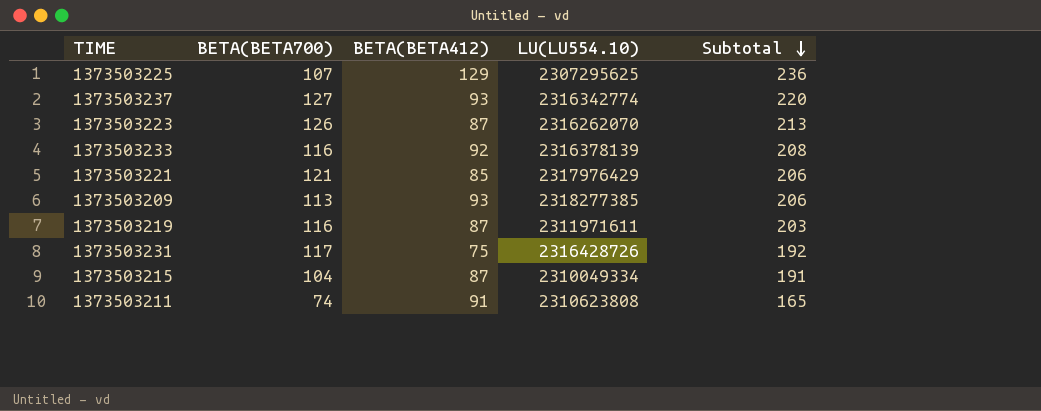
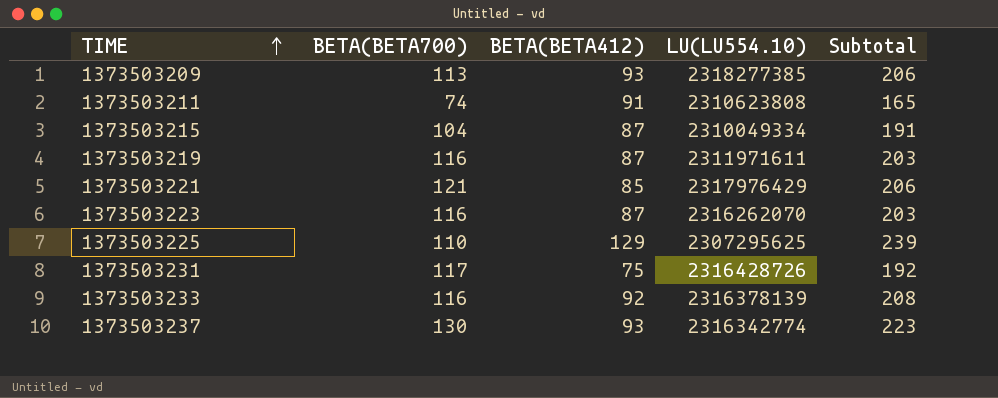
row order: Subtotal descending -> TIME ascending
1373503223 | BETA(BETA700): 126 -> 116
1373503223 | Subtotal: 213 -> 203
1373503225 | BETA(BETA700): 107 -> 110
1373503225 | Subtotal: 236 -> 239
1373503237 | BETA(BETA700): 127 -> 130
1373503237 | Subtotal: 220 -> 223

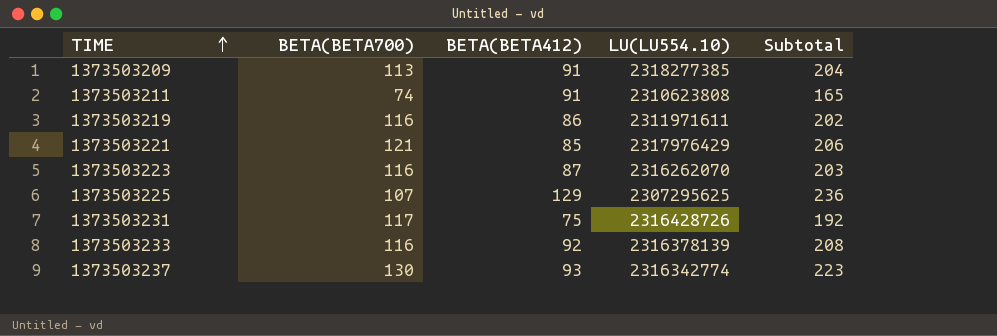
row 1373503215: 104 | 87 | 2310049334 | 191 -> none
1373503209 | BETA(BETA412): 93 -> 91
1373503209 | Subtotal: 206 -> 204
1373503219 | BETA(BETA412): 87 -> 86
1373503219 | Subtotal: 203 -> 202
1373503225 | BETA(BETA700): 110 -> 107
1373503225 | Subtotal: 239 -> 236

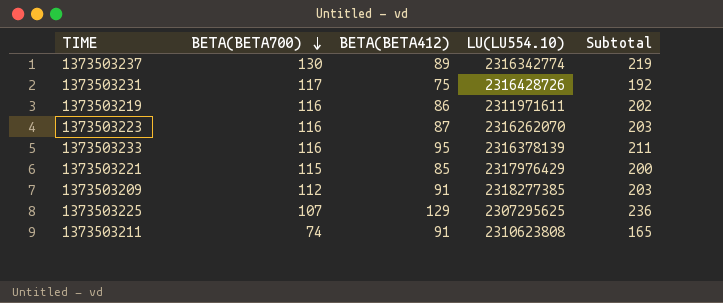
row order: TIME ascending -> BETA(BETA700) descending
1373503237 | BETA(BETA412): 93 -> 89
1373503237 | Subtotal: 223 -> 219
1373503233 | BETA(BETA412): 92 -> 95
1373503233 | Subtotal: 208 -> 211
1373503221 | BETA(BETA700): 121 -> 115
1373503221 | Subtotal: 206 -> 200
1373503209 | BETA(BETA700): 113 -> 112
1373503209 | Subtotal: 204 -> 203

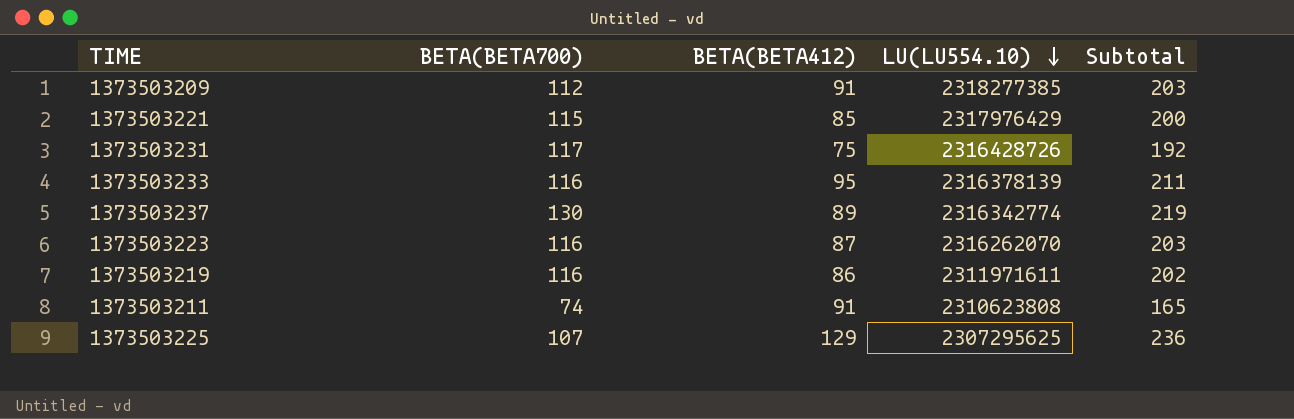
row order: BETA(BETA700) descending -> LU(LU554.10) descending

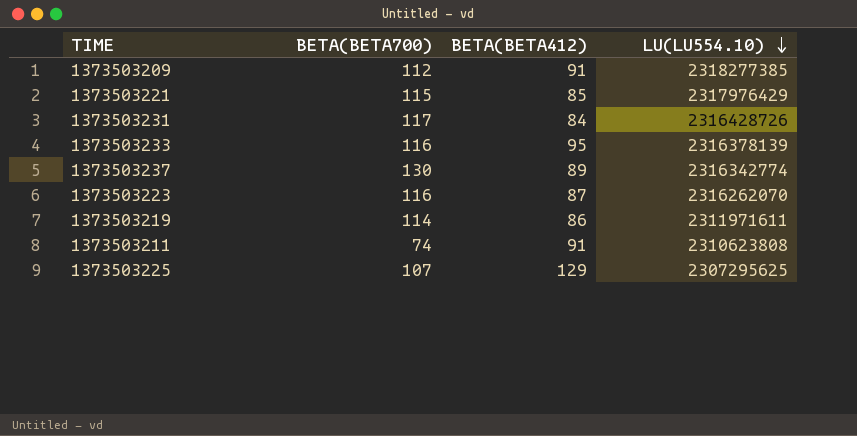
column Subtotal | formula: [BETA(BETA700)] + [BETA(BETA412)] -> none
1373503231 | BETA(BETA412): 75 -> 84
1373503219 | BETA(BETA700): 116 -> 114

